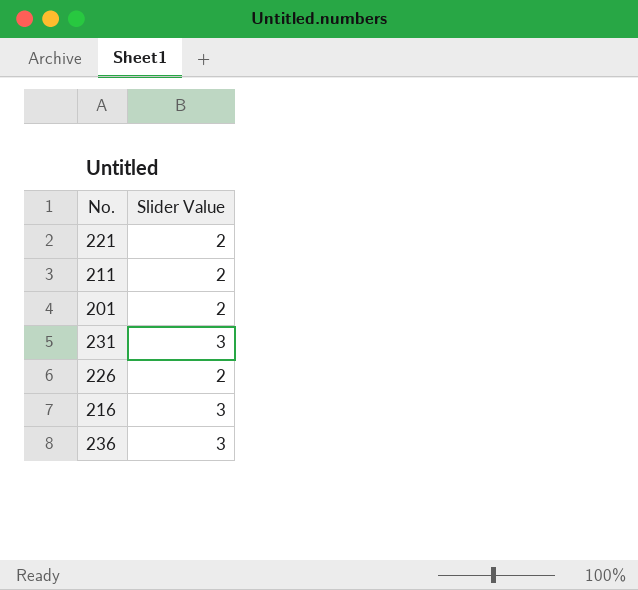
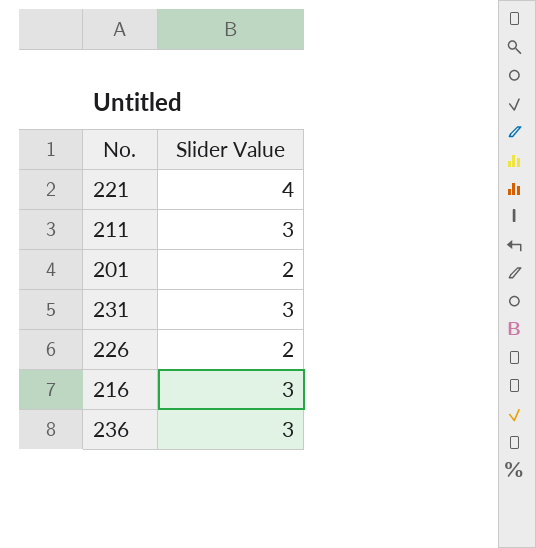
221 | Slider Value: 2 -> 4
211 | Slider Value: 2 -> 3

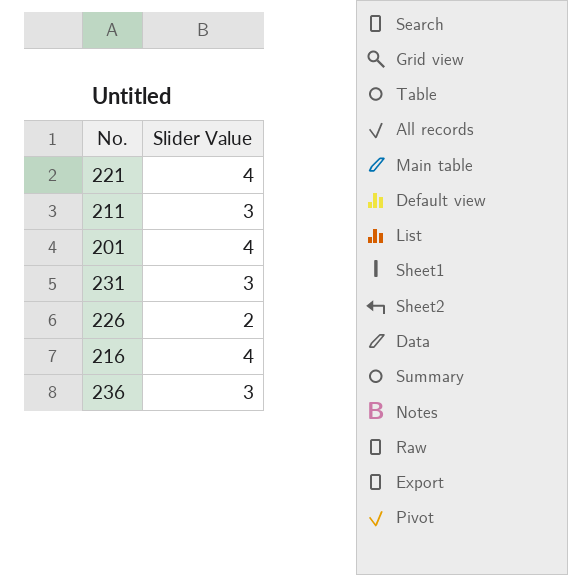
201 | Slider Value: 2 -> 4
216 | Slider Value: 3 -> 4

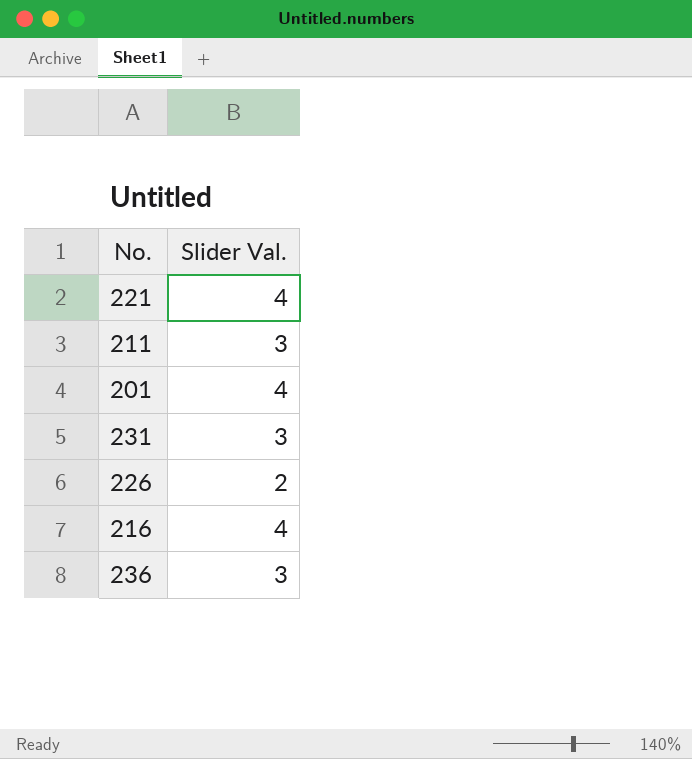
column name: Slider Value -> Slider Val.

